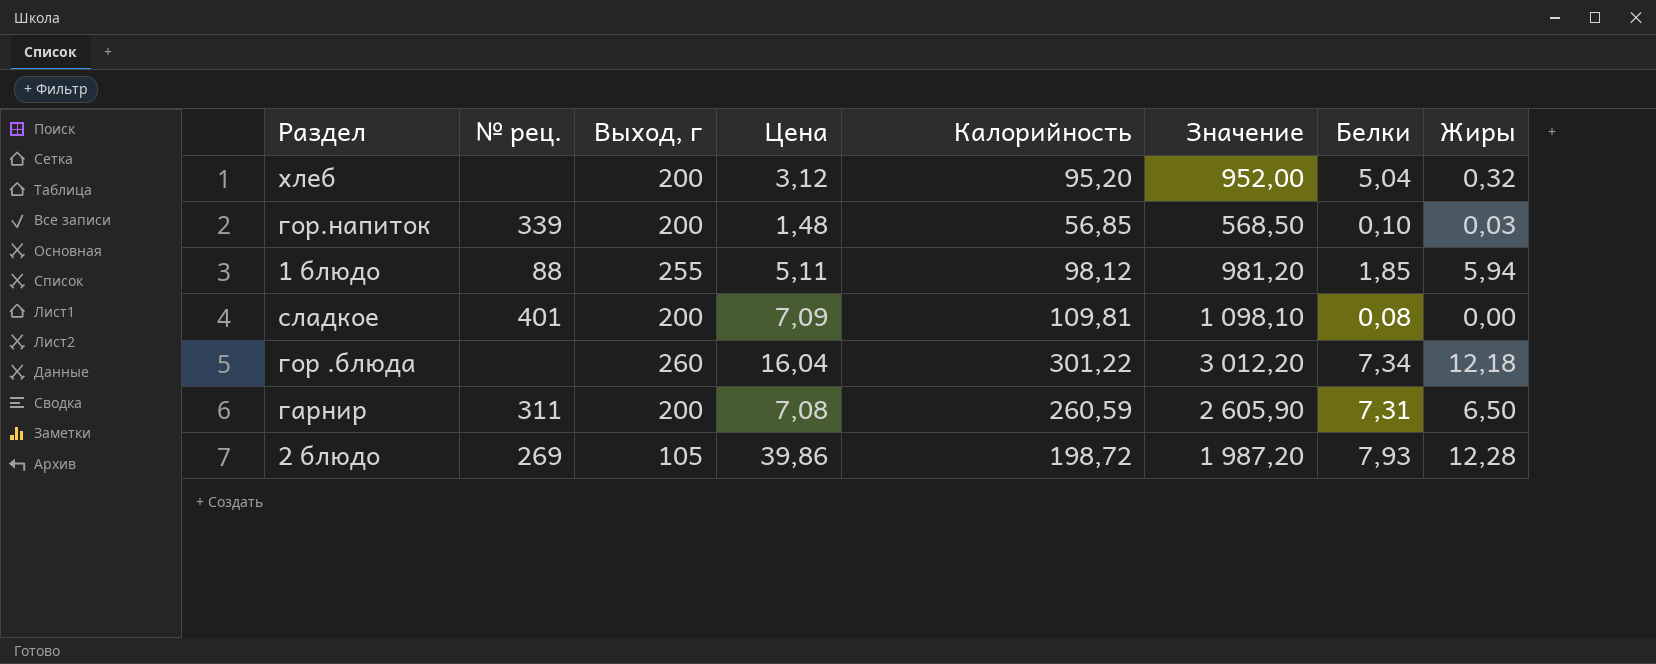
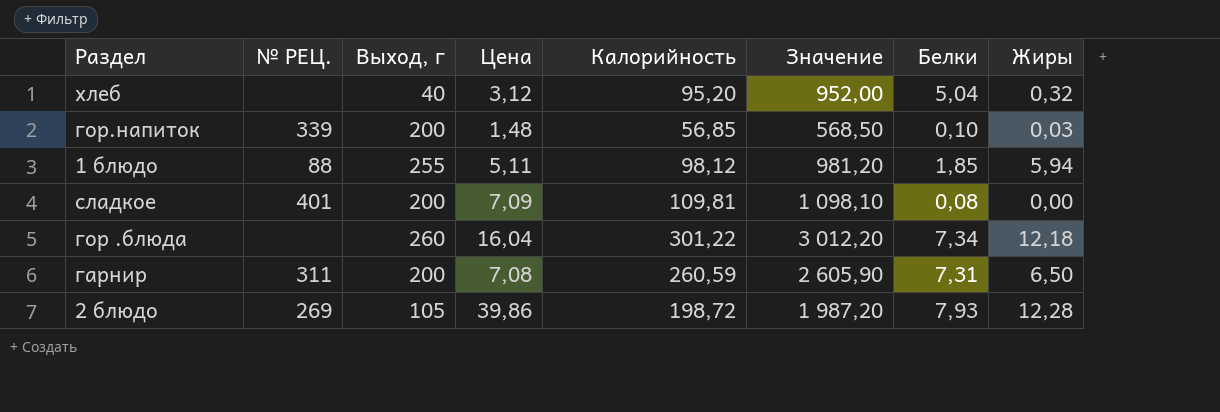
column name: № рец. -> № РЕЦ.
хлеб | Выход, г: 200 -> 40

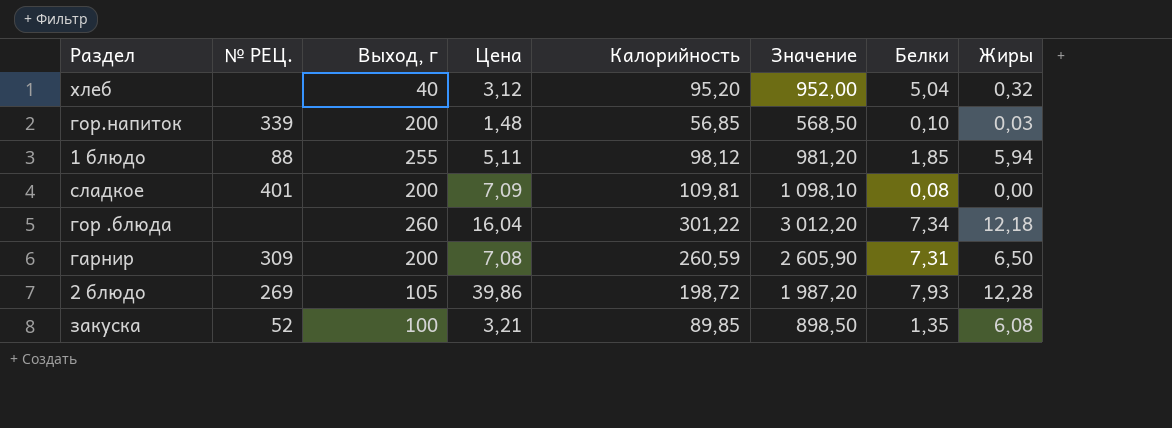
гарнир | № РЕЦ.: 311 -> 309
row закуска: none -> 52 | 100 | 3,21 | 89,85 | 898,50 | 1,35 | 6,08

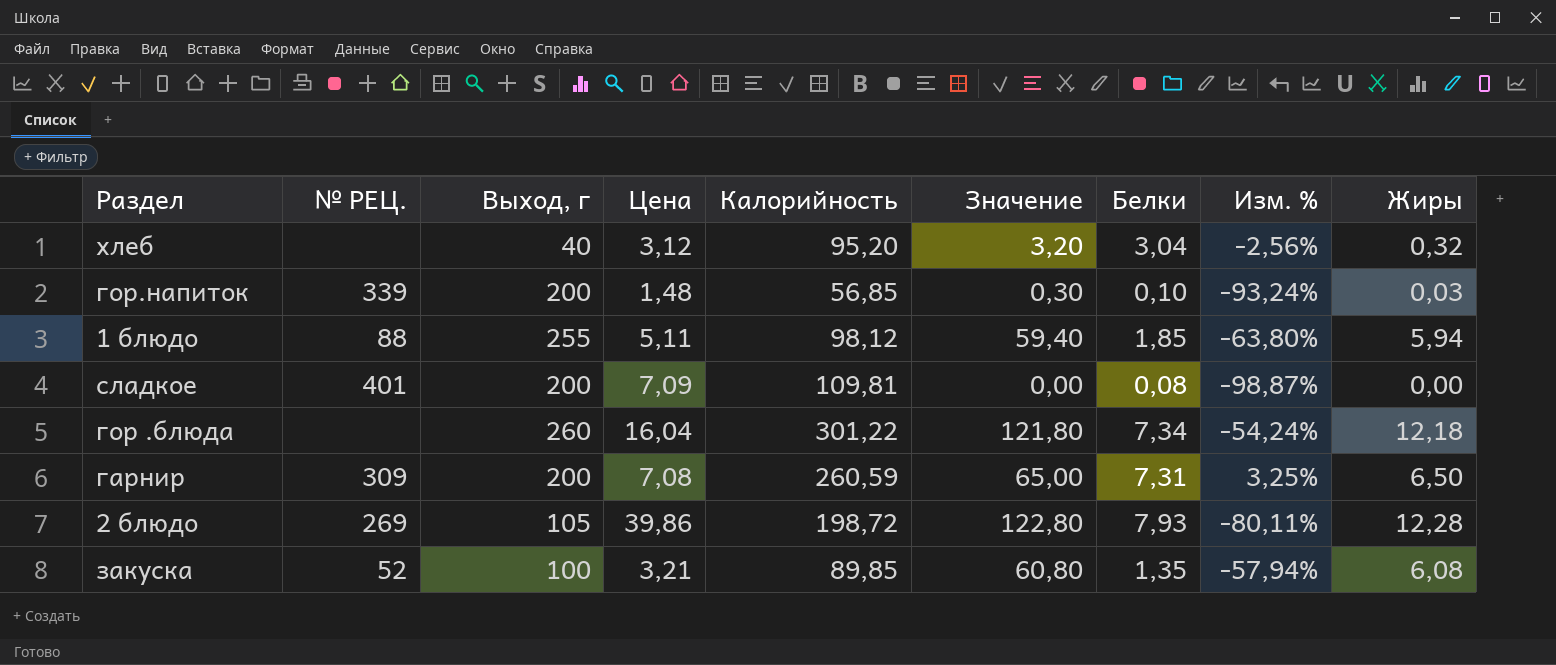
column Значение | formula: [Калорийность] * 10 -> [Жиры] * 10
column Изм. % | formula: none -> ([Белки] - [Цена]) / [Цена]
хлеб | Белки: 5,04 -> 3,04

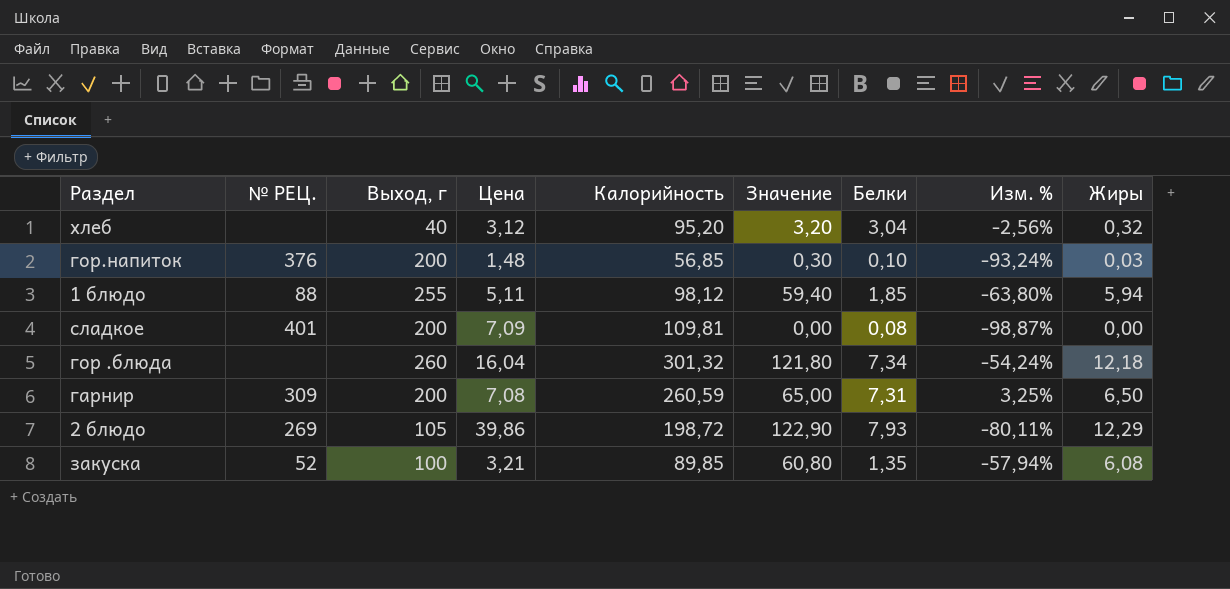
гор.напиток | № РЕЦ.: 339 -> 376
гор .блюда | Калорийность: 301,22 -> 301,32
2 блюдо | Значение: 122,80 -> 122,90
2 блюдо | Жиры: 12,28 -> 12,29

